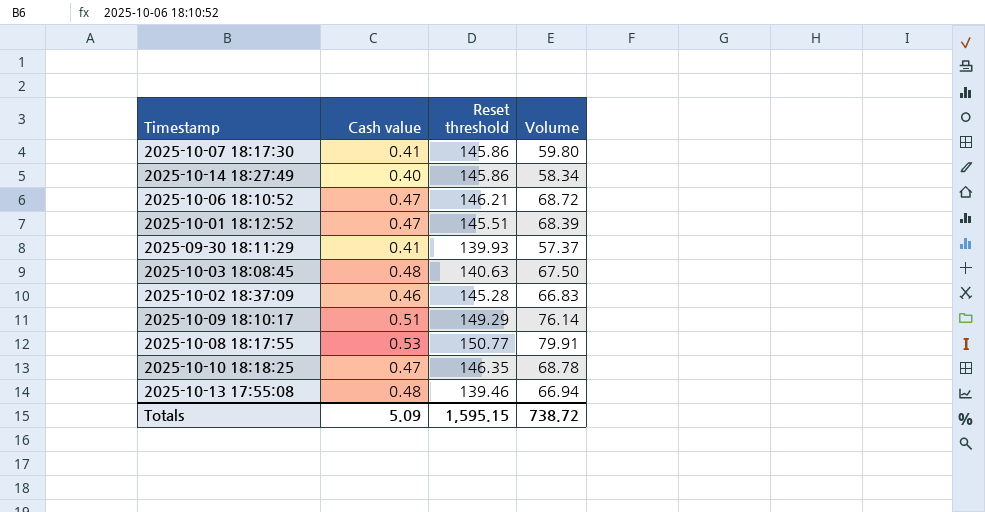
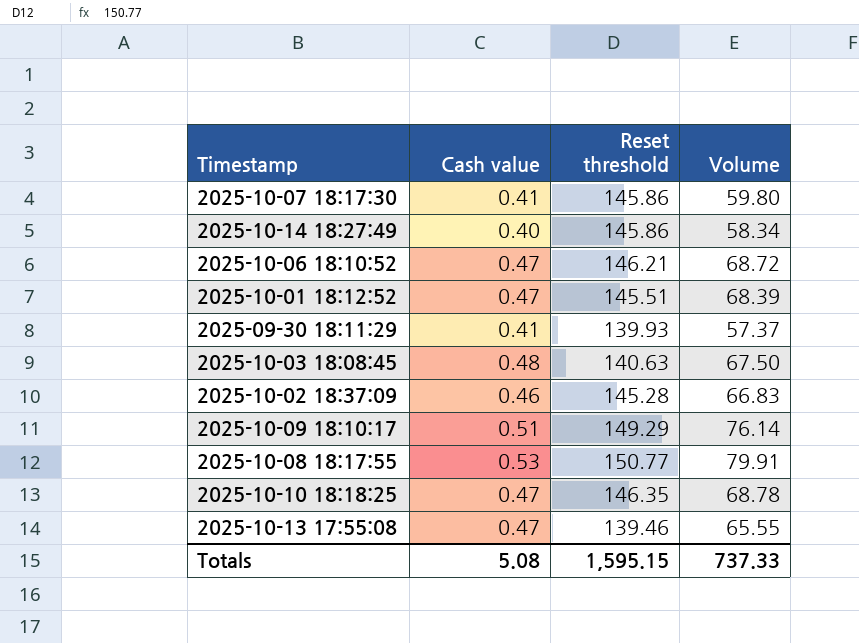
2025-10-13 17:55:08 | Cash value: 0.48 -> 0.47
2025-10-13 17:55:08 | Volume: 66.94 -> 65.55
Totals | Cash value: 5.09 -> 5.08
Totals | Volume: 738.72 -> 737.33

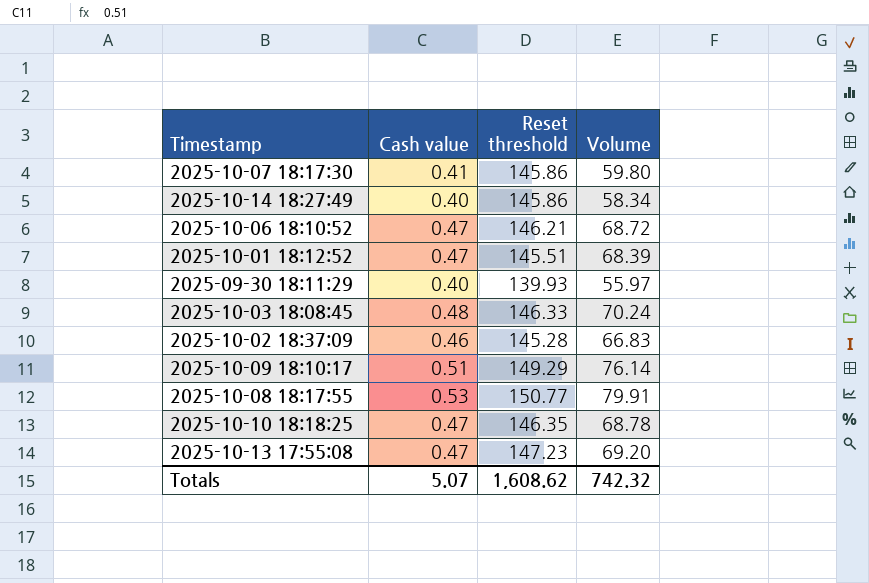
2025-09-30 18:11:29 | Cash value: 0.41 -> 0.40
2025-09-30 18:11:29 | Volume: 57.37 -> 55.97
2025-10-03 18:08:45 | Reset threshold: 140.63 -> 146.33
2025-10-03 18:08:45 | Volume: 67.50 -> 70.24
2025-10-13 17:55:08 | Reset threshold: 139.46 -> 147.23
2025-10-13 17:55:08 | Volume: 65.55 -> 69.20
Totals | Cash value: 5.08 -> 5.07
Totals | Reset threshold: 1,595.15 -> 1,608.62
Totals | Volume: 737.33 -> 742.32

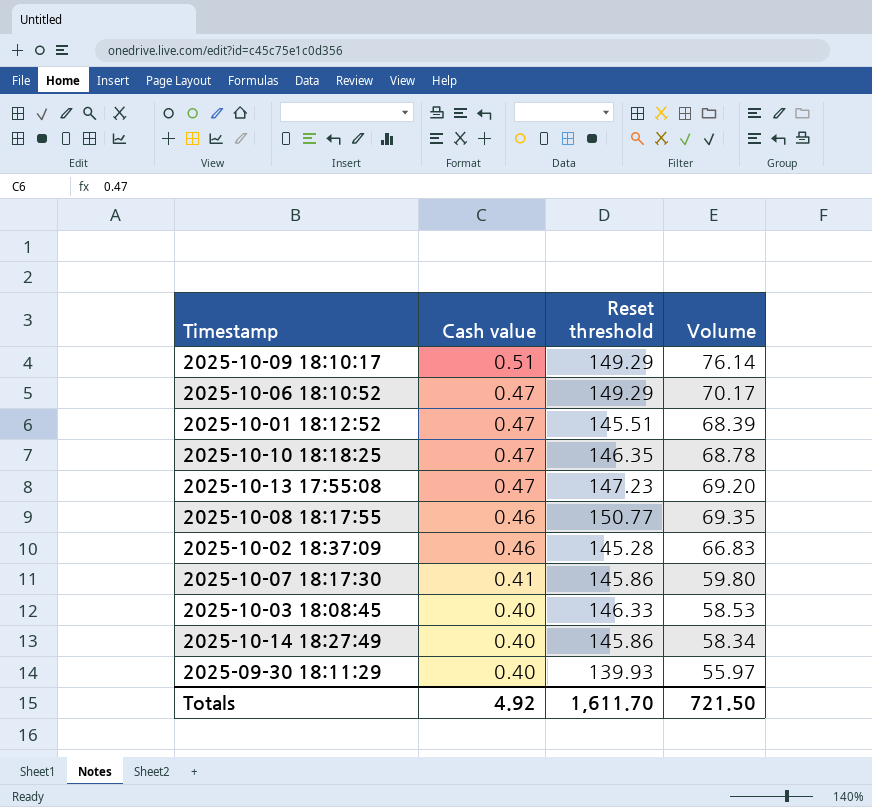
row order: none -> Cash value descending
2025-10-06 18:10:52 | Reset threshold: 146.21 -> 149.29
2025-10-06 18:10:52 | Volume: 68.72 -> 70.17
2025-10-08 18:17:55 | Cash value: 0.53 -> 0.46
2025-10-08 18:17:55 | Volume: 79.91 -> 69.35
2025-10-03 18:08:45 | Cash value: 0.48 -> 0.40
2025-10-03 18:08:45 | Volume: 70.24 -> 58.53
Totals | Cash value: 5.07 -> 4.92
Totals | Reset threshold: 1,608.62 -> 1,611.70
Totals | Volume: 742.32 -> 721.50

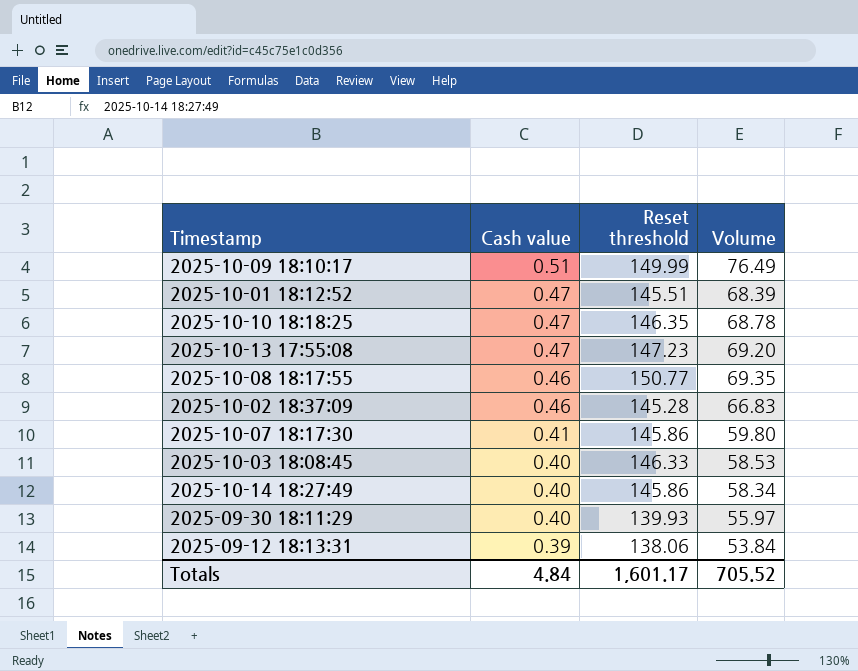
row 2025-10-06 18:10:52: 0.47 | 149.29 | 70.17 -> none
2025-10-09 18:10:17 | Reset threshold: 149.29 -> 149.99
2025-10-09 18:10:17 | Volume: 76.14 -> 76.49
row 2025-09-12 18:13:31: none -> 0.39 | 138.06 | 53.84
Totals | Cash value: 4.92 -> 4.84
Totals | Reset threshold: 1,611.70 -> 1,601.17
Totals | Volume: 721.50 -> 705.52

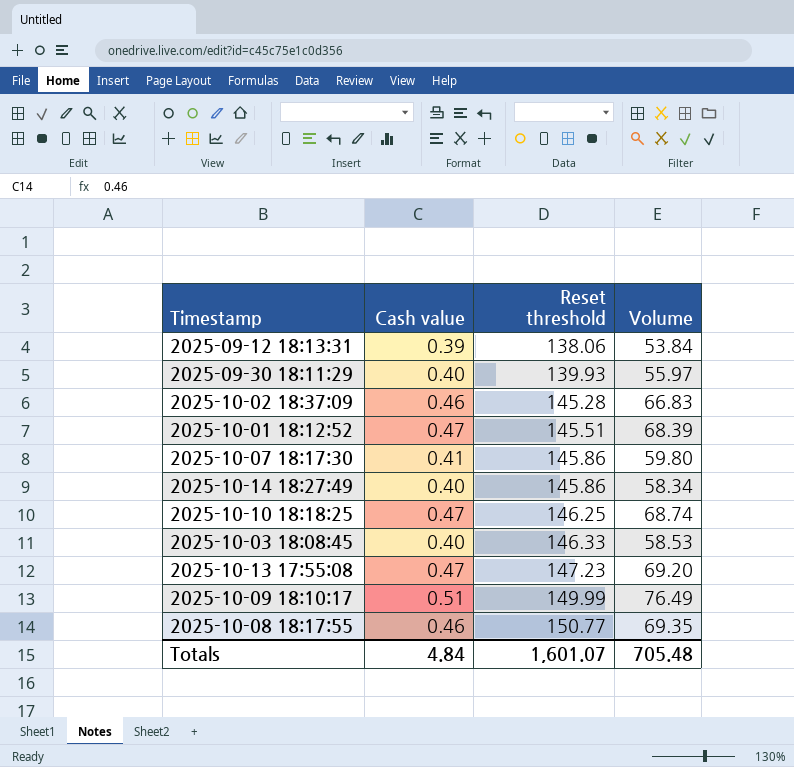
row order: Cash value descending -> Reset threshold ascending
2025-10-10 18:18:25 | Reset threshold: 146.35 -> 146.25
2025-10-10 18:18:25 | Volume: 68.78 -> 68.74
Totals | Reset threshold: 1,601.17 -> 1,601.07
Totals | Volume: 705.52 -> 705.48

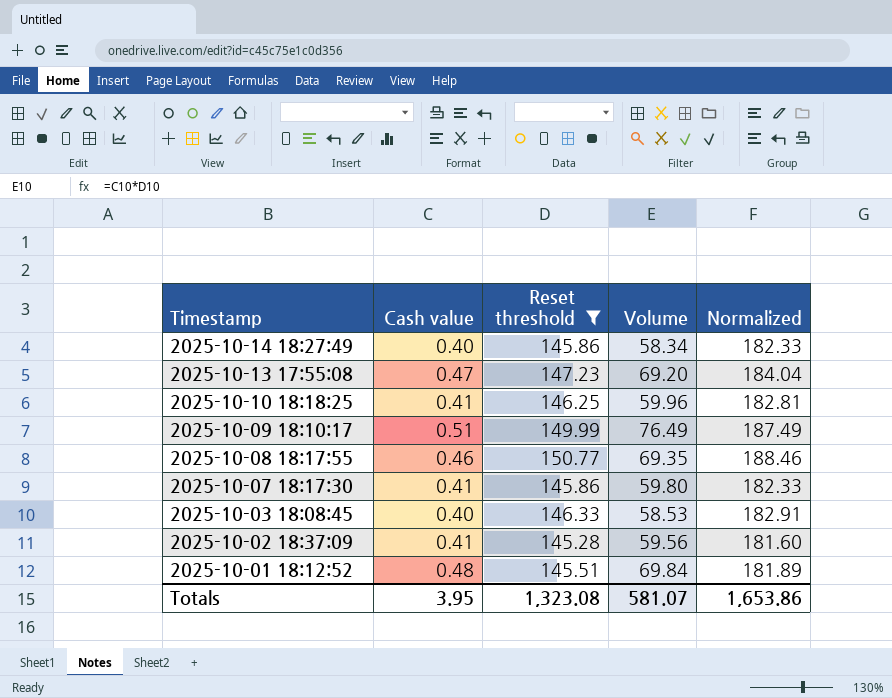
filter: none -> Reset threshold >= 145.28
row order: Reset threshold ascending -> Timestamp descending
column Normalized | formula: none -> [Reset threshold] * 1.25
2025-10-10 18:18:25 | Cash value: 0.47 -> 0.41
2025-10-10 18:18:25 | Volume: 68.74 -> 59.96
2025-10-02 18:37:09 | Cash value: 0.46 -> 0.41
2025-10-02 18:37:09 | Volume: 66.83 -> 59.56
2025-10-01 18:12:52 | Cash value: 0.47 -> 0.48
2025-10-01 18:12:52 | Volume: 68.39 -> 69.84
Totals | Cash value: 4.84 -> 3.95
Totals | Reset threshold: 1,601.07 -> 1,323.08
Totals | Volume: 705.48 -> 581.07

